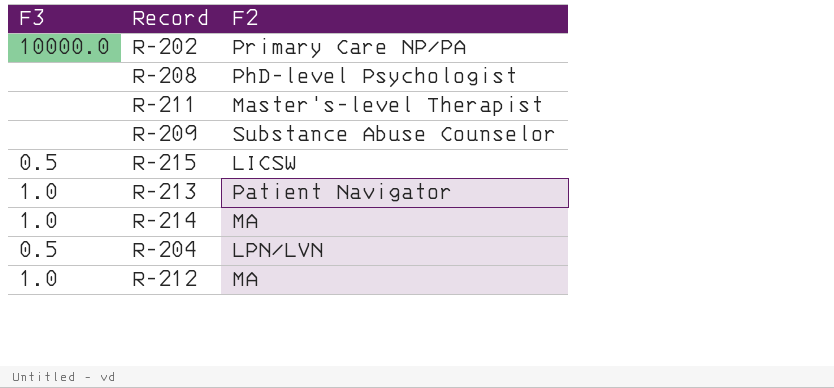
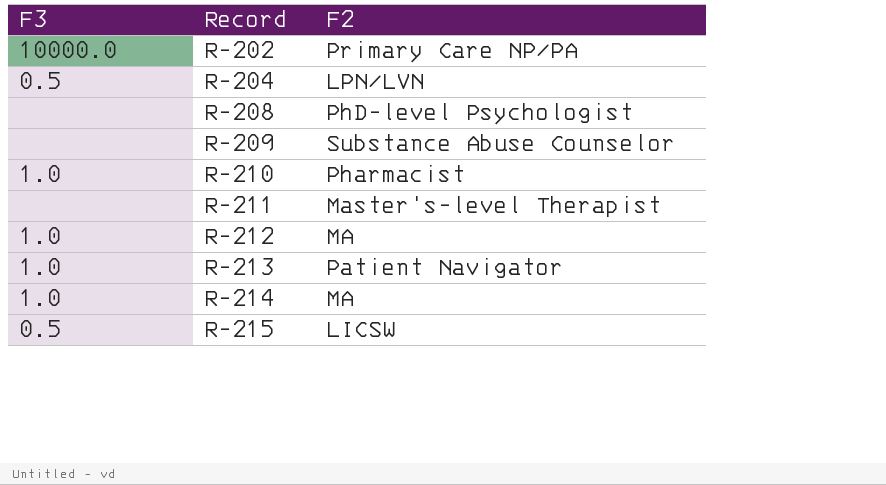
row order: none -> Record ascending
row R-210: none -> 1.0 | Pharmacist

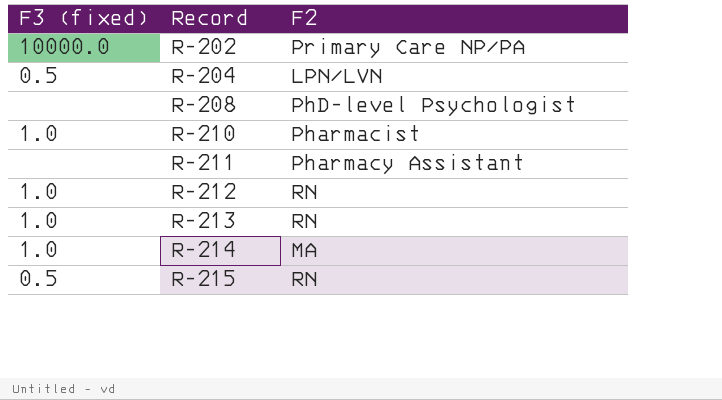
column name: F3 -> F3 (fixed)
row R-209: none | Substance Abuse Counselor -> none
R-211 | F2: Master's-level Therapist -> Pharmacy Assistant
R-212 | F2: MA -> RN
R-213 | F2: Patient Navigator -> RN
R-215 | F2: LICSW -> RN

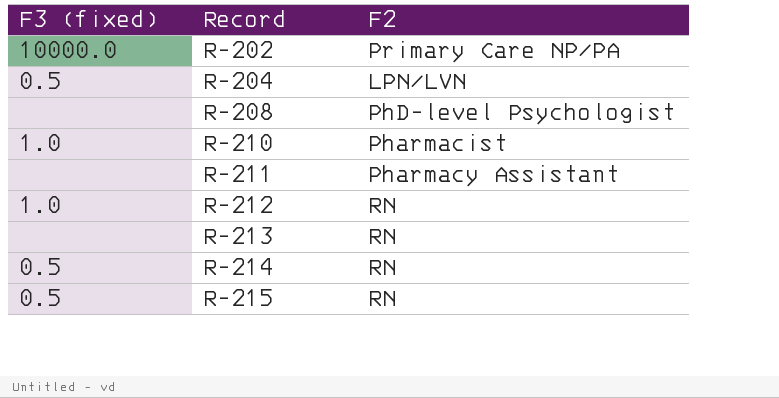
R-213 | F3 (fixed): 1.0 -> none
R-214 | F3 (fixed): 1.0 -> 0.5
R-214 | F2: MA -> RN

